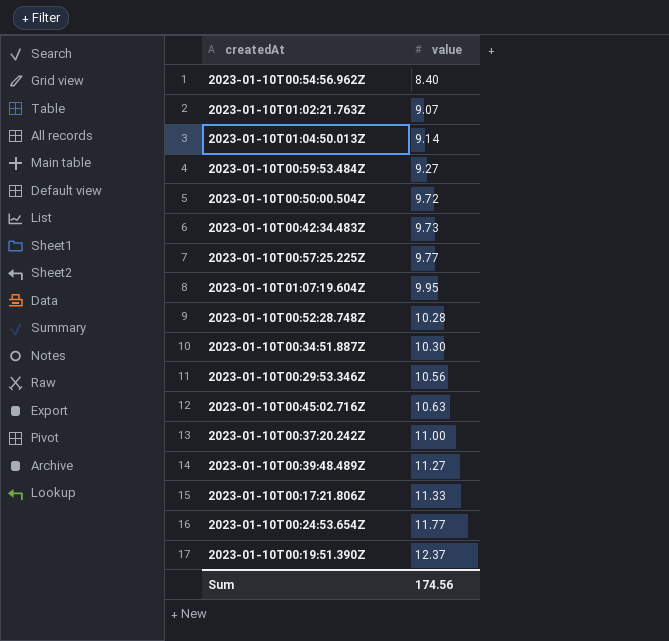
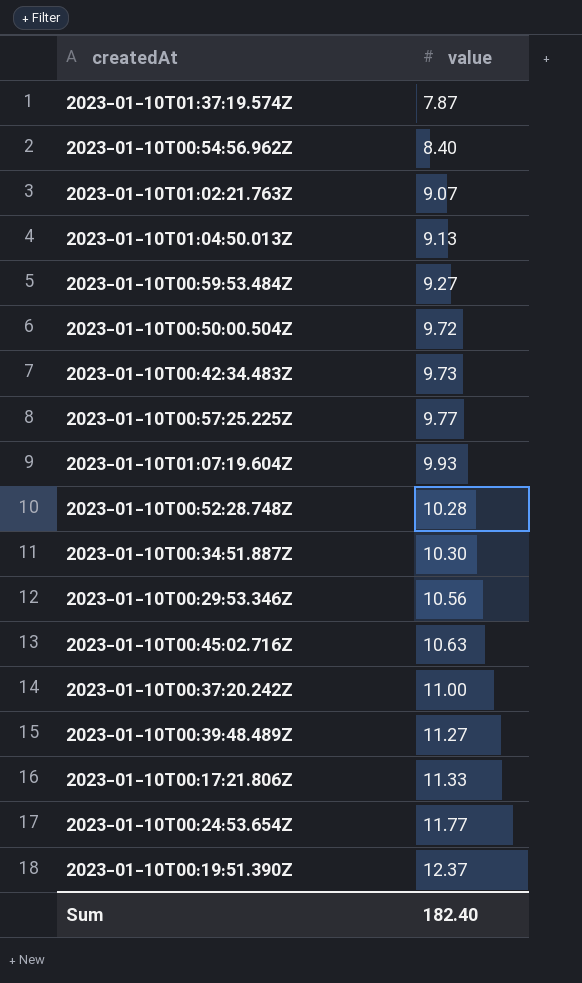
row 2023-01-10T01:37:19.574Z: none -> 7.87
2023-01-10T01:04:50.013Z | value: 9.14 -> 9.13
2023-01-10T01:07:19.604Z | value: 9.95 -> 9.93
Sum | value: 174.56 -> 182.40

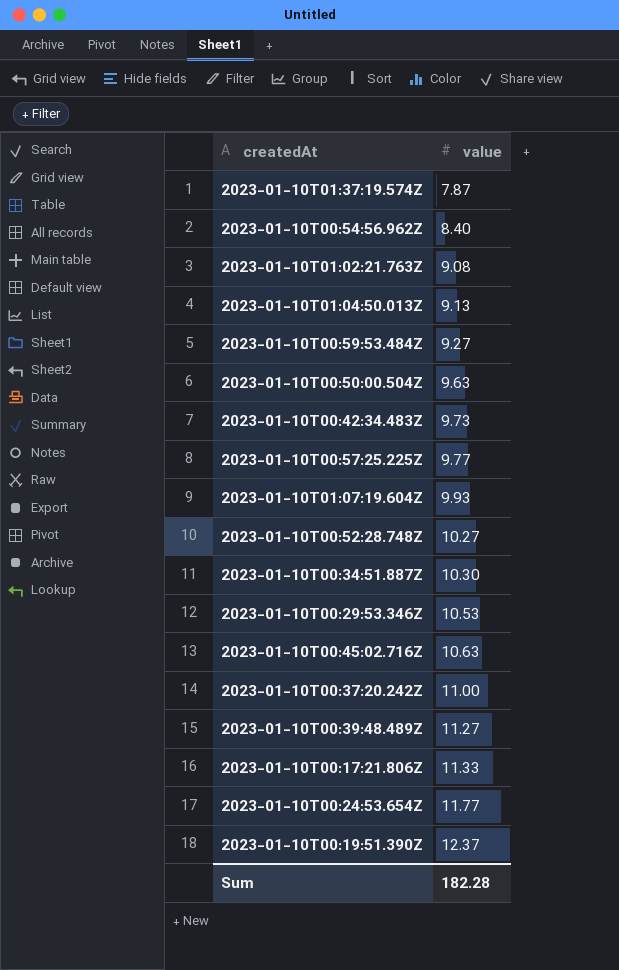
2023-01-10T01:02:21.763Z | value: 9.07 -> 9.08
2023-01-10T00:50:00.504Z | value: 9.72 -> 9.63
2023-01-10T00:52:28.748Z | value: 10.28 -> 10.27
2023-01-10T00:29:53.346Z | value: 10.56 -> 10.53
Sum | value: 182.40 -> 182.28

